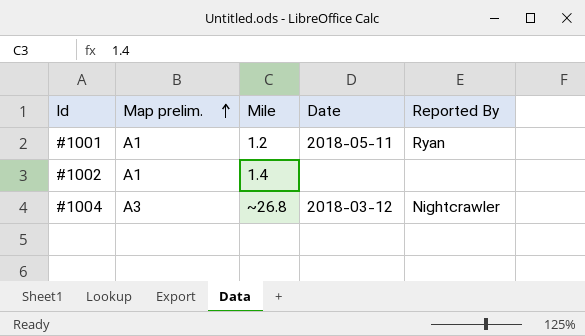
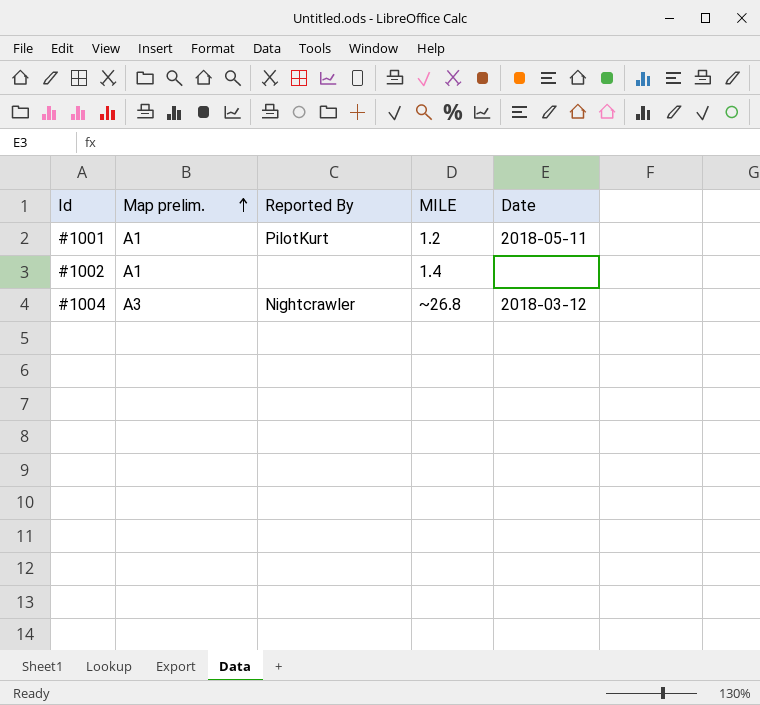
column Reported By | position: 5 -> 3
column name: Mile -> MILE
#1001 | Reported By: Ryan -> PilotKurt

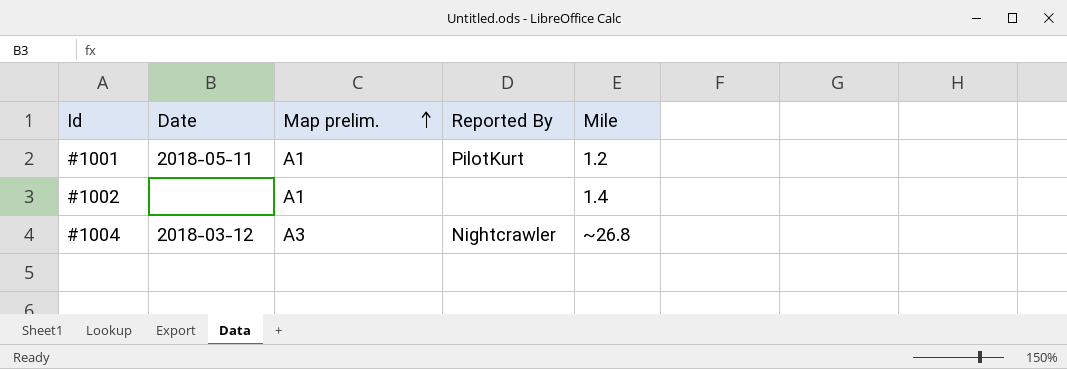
column Date | position: 5 -> 2
column name: MILE -> Mile

